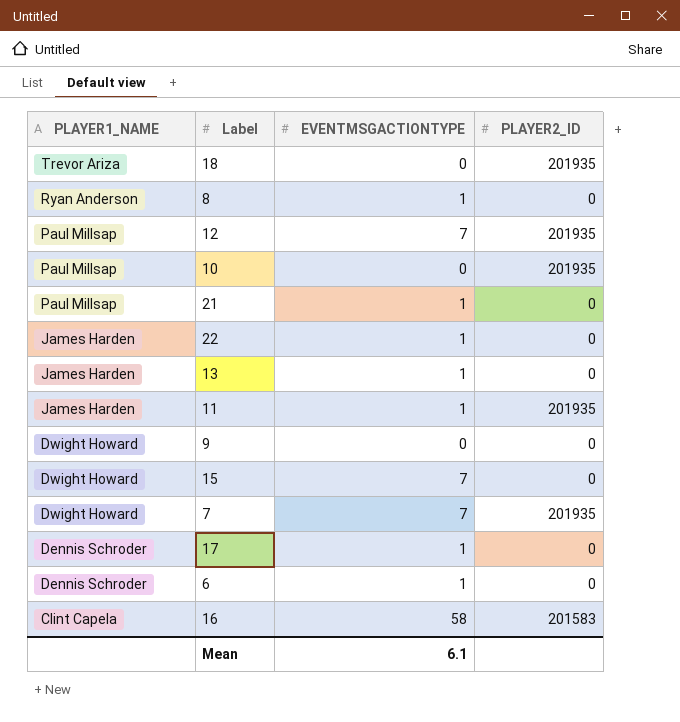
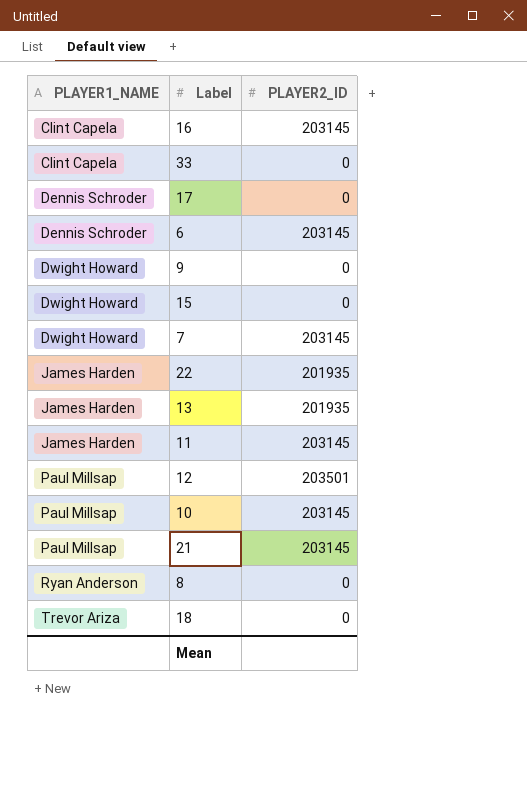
row order: PLAYER1_NAME descending -> PLAYER1_NAME ascending
column EVENTMSGACTIONTYPE | position: 3 -> none
16 | PLAYER2_ID: 201583 -> 203145
row 33: none -> Clint Capela | 0
6 | PLAYER2_ID: 0 -> 203145
7 | PLAYER2_ID: 201935 -> 203145
22 | PLAYER2_ID: 0 -> 201935
13 | PLAYER2_ID: 0 -> 201935
11 | PLAYER2_ID: 201935 -> 203145
12 | PLAYER2_ID: 201935 -> 203501
10 | PLAYER2_ID: 201935 -> 203145
21 | PLAYER2_ID: 0 -> 203145
18 | PLAYER2_ID: 201935 -> 0

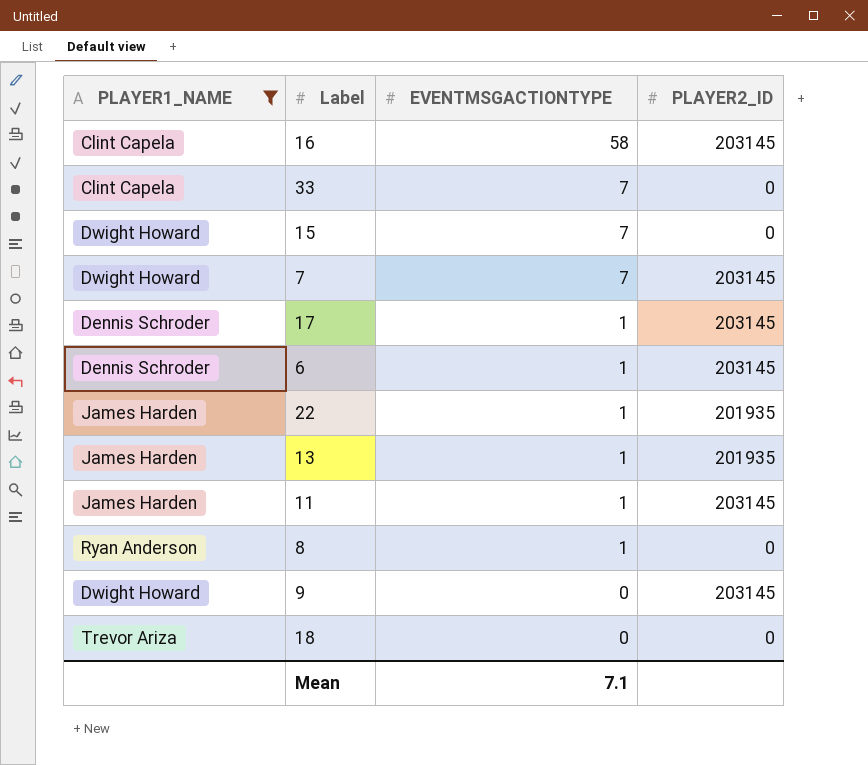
filter: none -> PLAYER1_NAME != Paul Millsap
row order: PLAYER1_NAME ascending -> EVENTMSGACTIONTYPE descending
column EVENTMSGACTIONTYPE | position: none -> 3
17 | PLAYER2_ID: 0 -> 203145
9 | PLAYER2_ID: 0 -> 203145

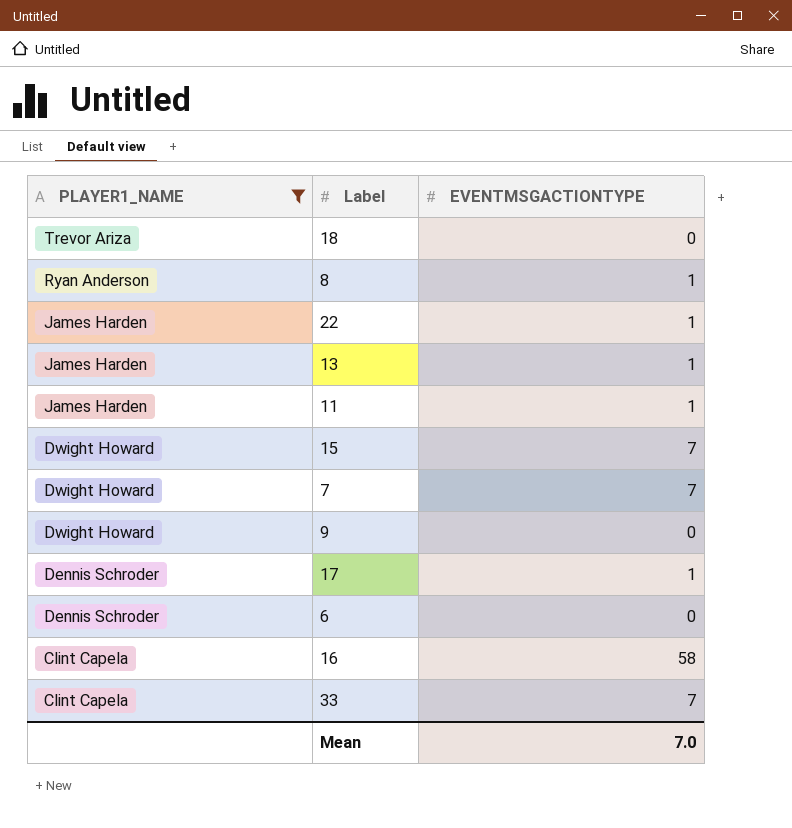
row order: EVENTMSGACTIONTYPE descending -> PLAYER1_NAME descending
column PLAYER2_ID | position: 4 -> none
6 | EVENTMSGACTIONTYPE: 1 -> 0
Mean | EVENTMSGACTIONTYPE: 7.1 -> 7.0

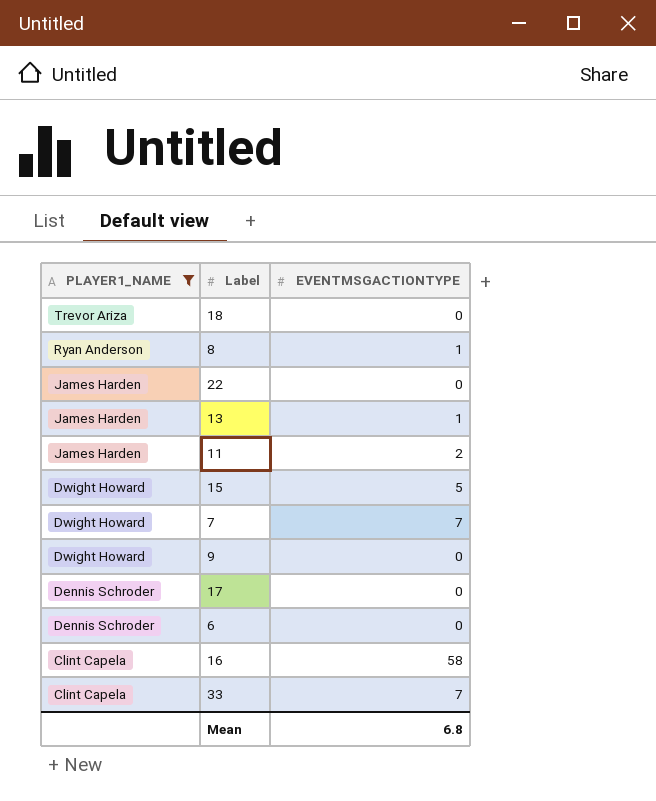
22 | EVENTMSGACTIONTYPE: 1 -> 0
11 | EVENTMSGACTIONTYPE: 1 -> 2
15 | EVENTMSGACTIONTYPE: 7 -> 5
17 | EVENTMSGACTIONTYPE: 1 -> 0
Mean | EVENTMSGACTIONTYPE: 7.0 -> 6.8

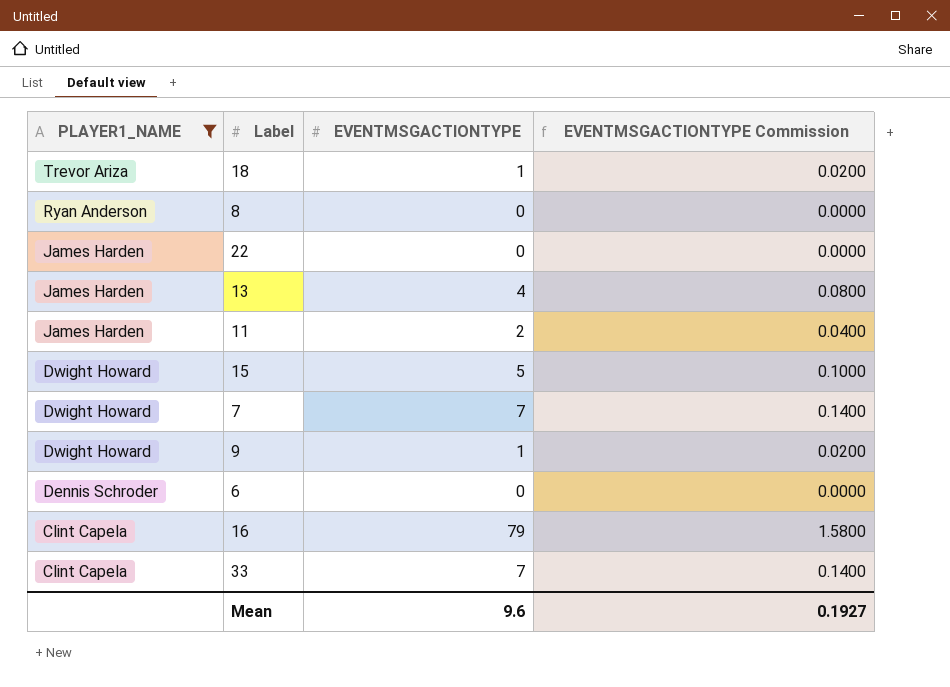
column EVENTMSGACTIONTYPE Commission | formula: none -> [EVENTMSGACTIONTYPE] * 0.02
row 17: Dennis Schroder | 0 -> none
18 | EVENTMSGACTIONTYPE: 0 -> 1
8 | EVENTMSGACTIONTYPE: 1 -> 0
13 | EVENTMSGACTIONTYPE: 1 -> 4
9 | EVENTMSGACTIONTYPE: 0 -> 1
16 | EVENTMSGACTIONTYPE: 58 -> 79
Mean | EVENTMSGACTIONTYPE: 6.8 -> 9.6

